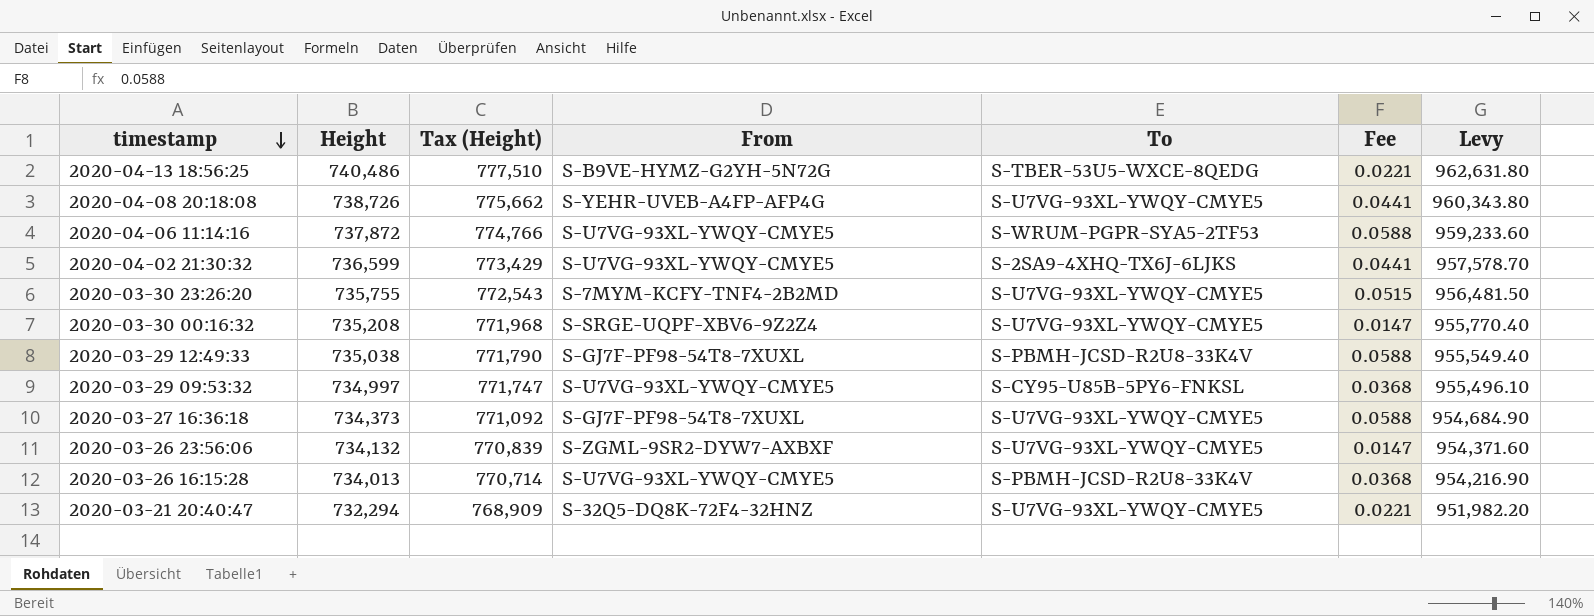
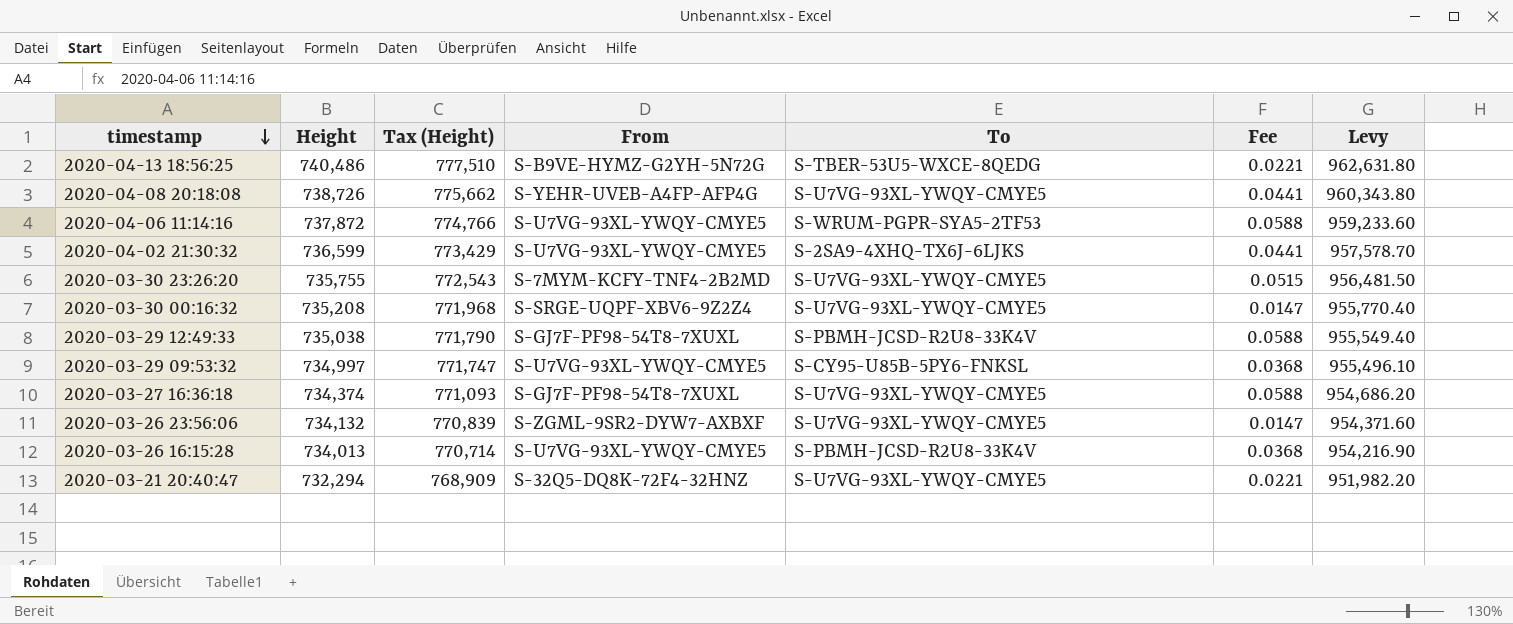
2020-03-27 16:36:18 | Height: 734,373 -> 734,374
2020-03-27 16:36:18 | Tax (Height): 771,092 -> 771,093
2020-03-27 16:36:18 | Levy: 954,684.90 -> 954,686.20

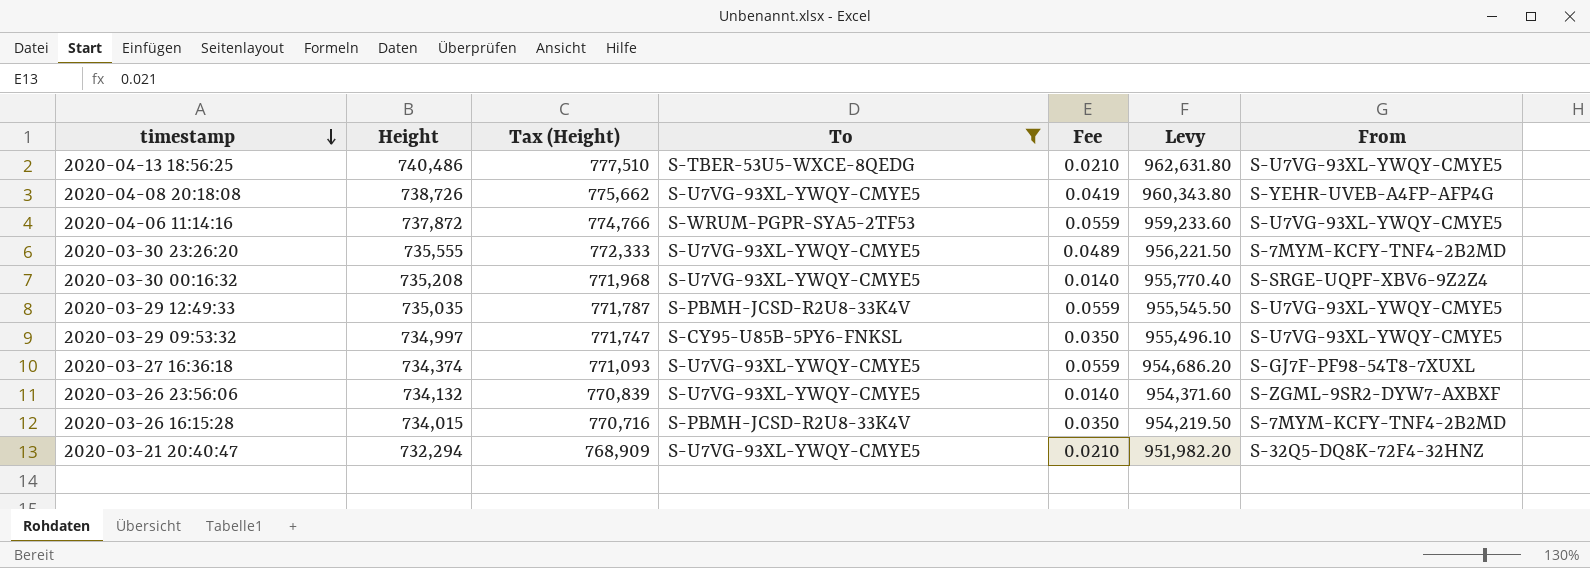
filter: none -> To != S-2SA9-4XHQ-TX6J-6LJKS
column From | position: 4 -> 7
2020-04-13 18:56:25 | Fee: 0.0221 -> 0.0210
2020-04-13 18:56:25 | From: S-B9VE-HYMZ-G2YH-5N72G -> S-U7VG-93XL-YWQY-CMYE5
2020-04-08 20:18:08 | Fee: 0.0441 -> 0.0419
2020-04-06 11:14:16 | Fee: 0.0588 -> 0.0559
2020-03-30 23:26:20 | Height: 735,755 -> 735,555
2020-03-30 23:26:20 | Tax (Height): 772,543 -> 772,333
2020-03-30 23:26:20 | Fee: 0.0515 -> 0.0489
2020-03-30 23:26:20 | Levy: 956,481.50 -> 956,221.50
2020-03-30 00:16:32 | Fee: 0.0147 -> 0.0140
2020-03-29 12:49:33 | Height: 735,038 -> 735,035
2020-03-29 12:49:33 | Tax (Height): 771,790 -> 771,787
2020-03-29 12:49:33 | Fee: 0.0588 -> 0.0559
2020-03-29 12:49:33 | Levy: 955,549.40 -> 955,545.50
2020-03-29 12:49:33 | From: S-GJ7F-PF98-54T8-7XUXL -> S-U7VG-93XL-YWQY-CMYE5
2020-03-29 09:53:32 | Fee: 0.0368 -> 0.0350
2020-03-27 16:36:18 | Fee: 0.0588 -> 0.0559
2020-03-26 23:56:06 | Fee: 0.0147 -> 0.0140
2020-03-26 16:15:28 | Height: 734,013 -> 734,015
2020-03-26 16:15:28 | Tax (Height): 770,714 -> 770,716
2020-03-26 16:15:28 | Fee: 0.0368 -> 0.0350
2020-03-26 16:15:28 | Levy: 954,216.90 -> 954,219.50
2020-03-26 16:15:28 | From: S-U7VG-93XL-YWQY-CMYE5 -> S-7MYM-KCFY-TNF4-2B2MD
2020-03-21 20:40:47 | Fee: 0.0221 -> 0.0210

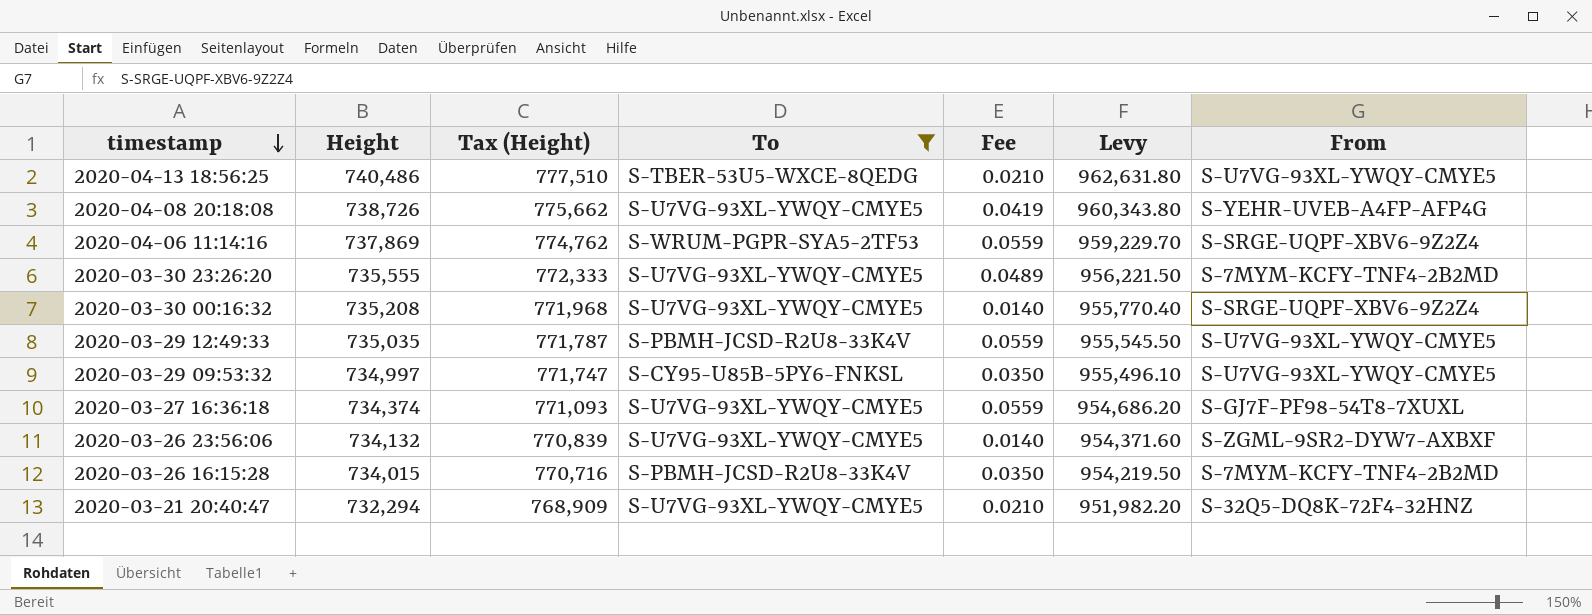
2020-04-06 11:14:16 | Height: 737,872 -> 737,869
2020-04-06 11:14:16 | Tax (Height): 774,766 -> 774,762
2020-04-06 11:14:16 | Levy: 959,233.60 -> 959,229.70
2020-04-06 11:14:16 | From: S-U7VG-93XL-YWQY-CMYE5 -> S-SRGE-UQPF-XBV6-9Z2Z4

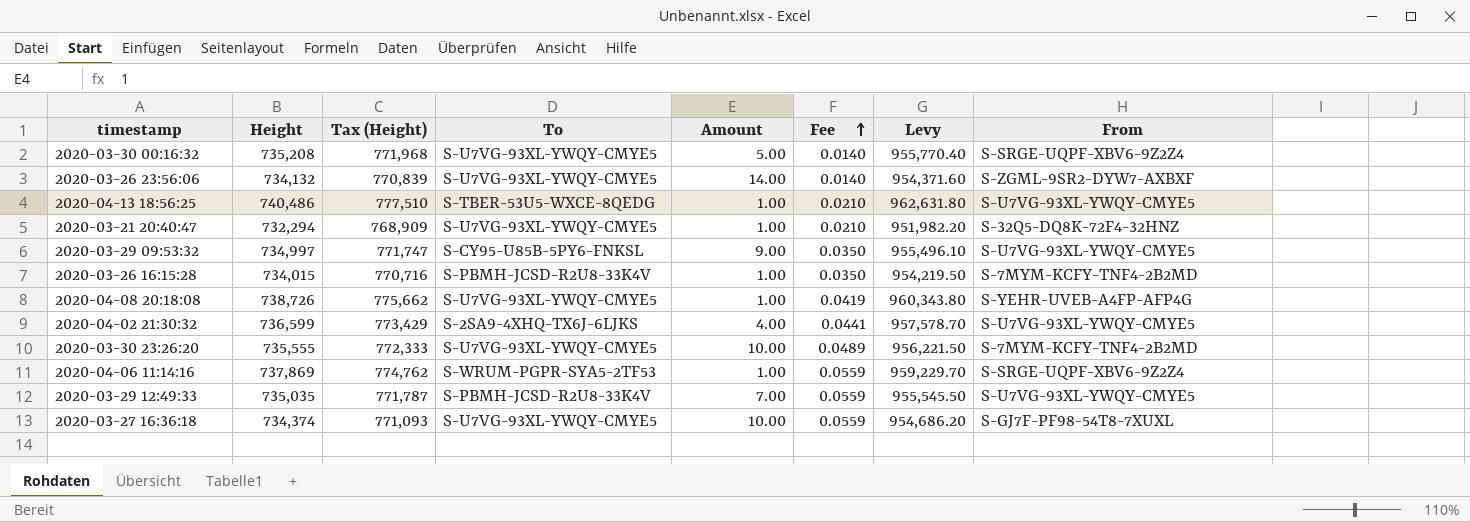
filter: To != S-2SA9-4XHQ-TX6J-6LJKS -> none
row order: timestamp descending -> Fee ascending
column Amount | position: none -> 5

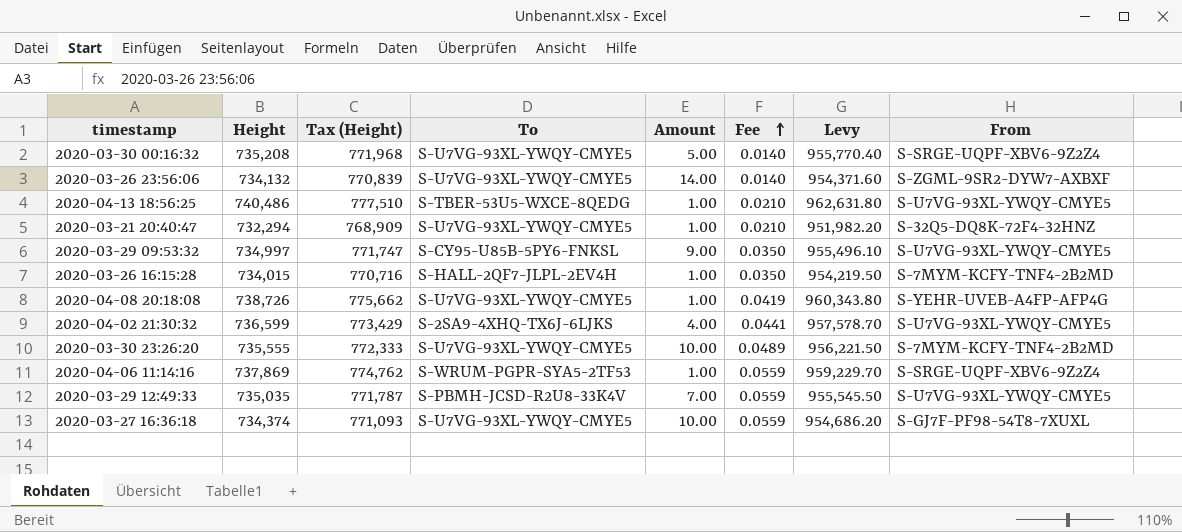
2020-03-26 16:15:28 | To: S-PBMH-JCSD-R2U8-33K4V -> S-HALL-2QF7-JLPL-2EV4H

